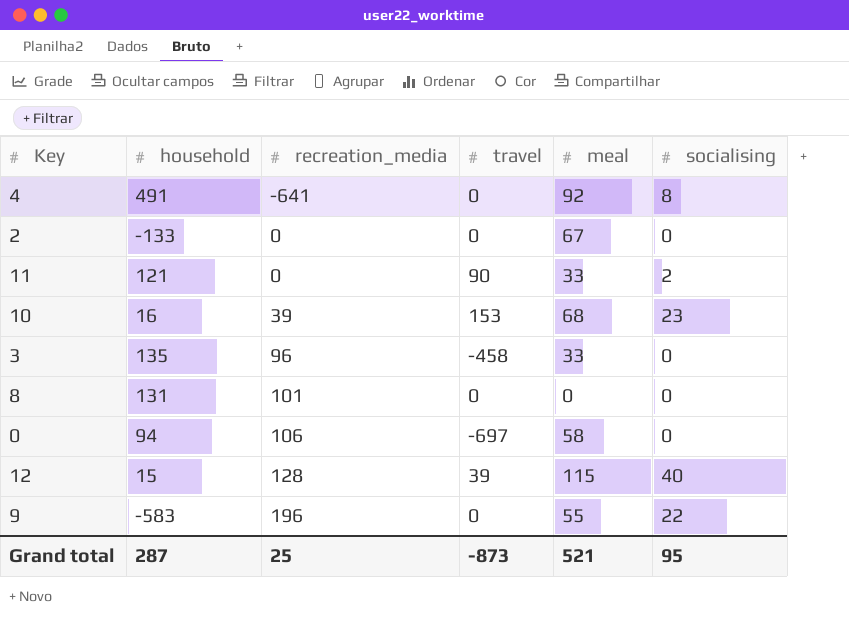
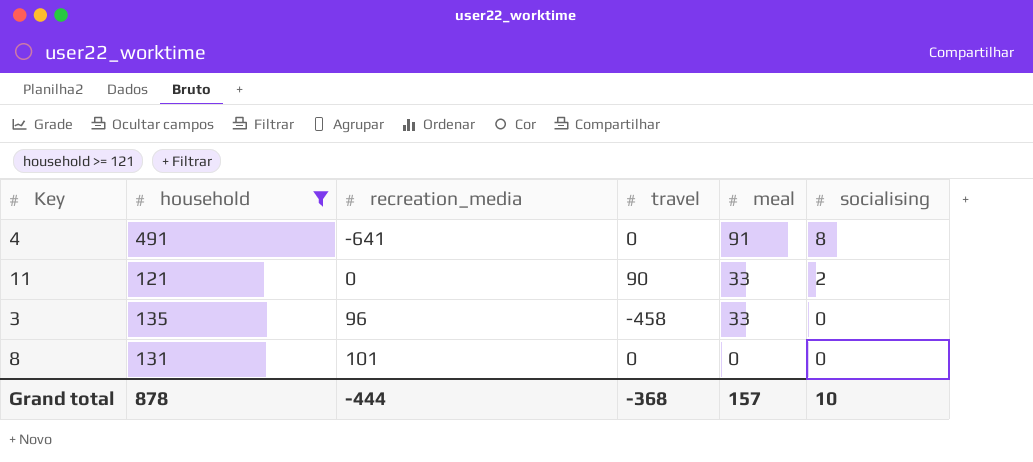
filter: none -> household >= 121
4 | meal: 92 -> 91
Grand total | household: 287 -> 878
Grand total | recreation_media: 25 -> -444
Grand total | travel: -873 -> -368
Grand total | meal: 521 -> 157
Grand total | socialising: 95 -> 10

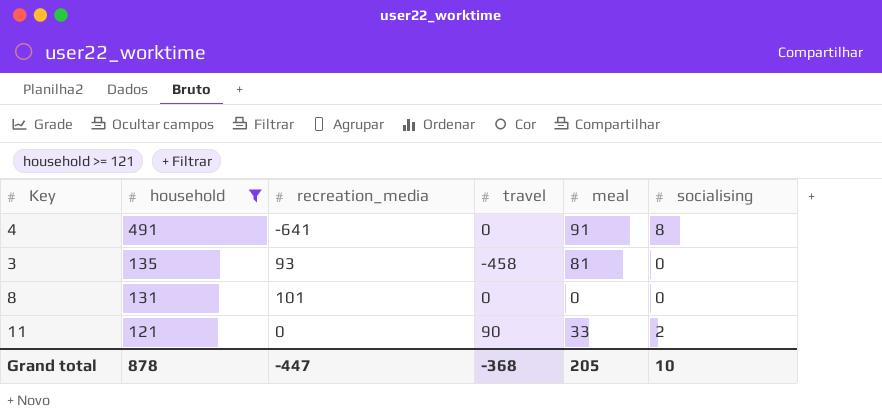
row order: recreation_media ascending -> household descending
3 | recreation_media: 96 -> 93
3 | meal: 33 -> 81
Grand total | recreation_media: -444 -> -447
Grand total | meal: 157 -> 205

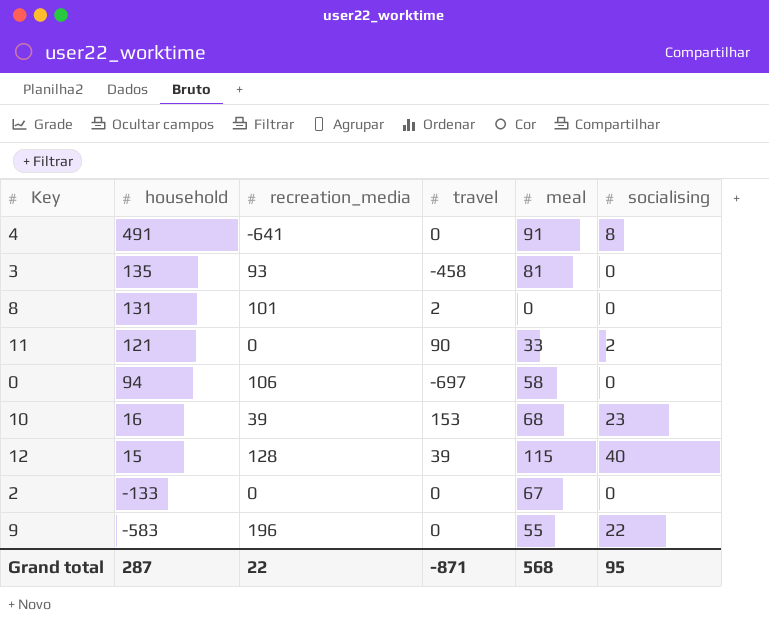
filter: household >= 121 -> none
8 | travel: 0 -> 2
Grand total | household: 878 -> 287
Grand total | recreation_media: -447 -> 22
Grand total | travel: -368 -> -871
Grand total | meal: 205 -> 568
Grand total | socialising: 10 -> 95

